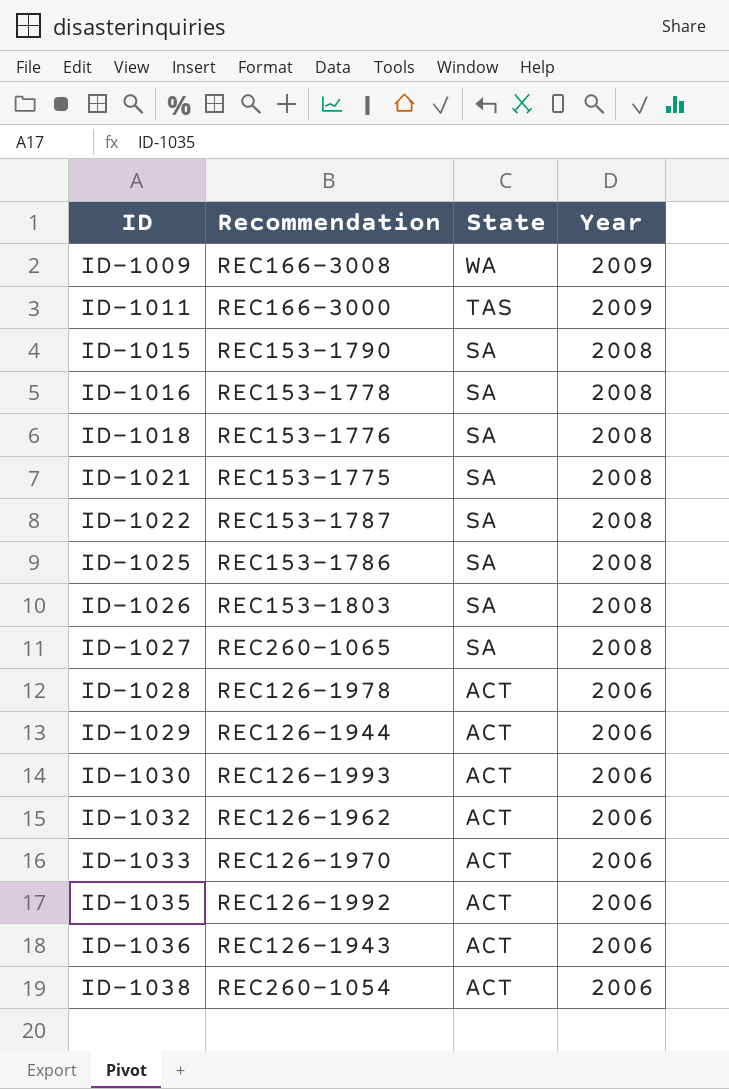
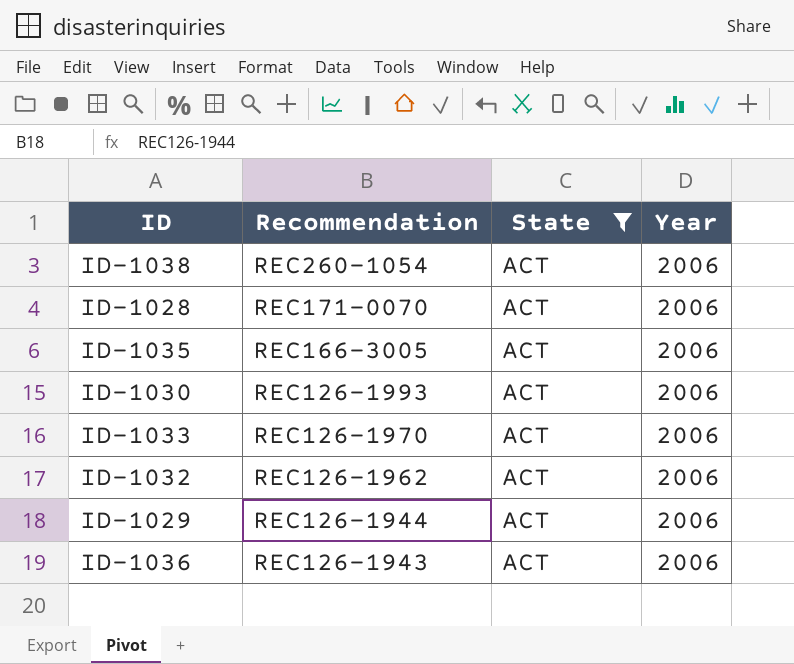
filter: none -> State = ACT
row order: ID ascending -> Recommendation descending
ID-1028 | Recommendation: REC126-1978 -> REC171-0070
ID-1035 | Recommendation: REC126-1992 -> REC166-3005

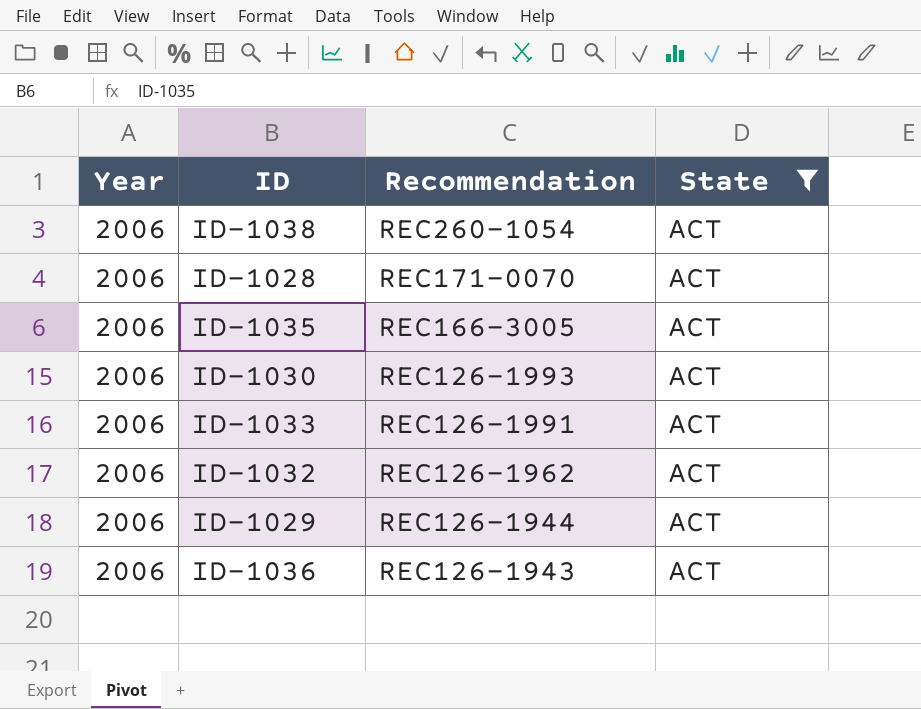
column Year | position: 4 -> 1
ID-1033 | Recommendation: REC126-1970 -> REC126-1991

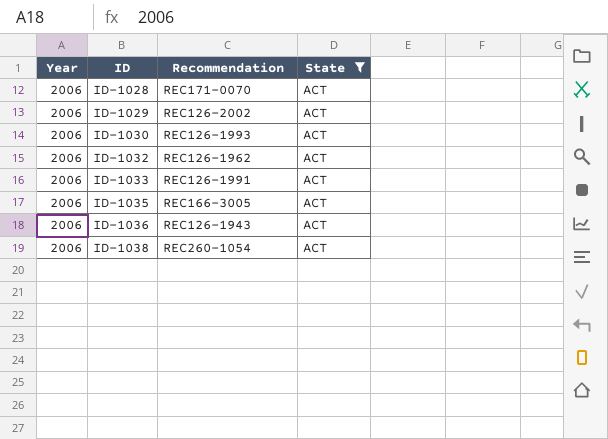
row order: Recommendation descending -> ID ascending
ID-1029 | Recommendation: REC126-1944 -> REC126-2002

